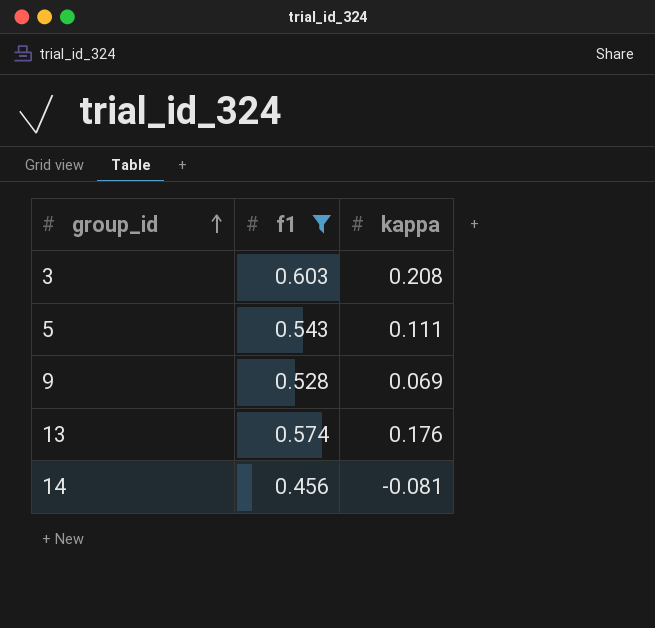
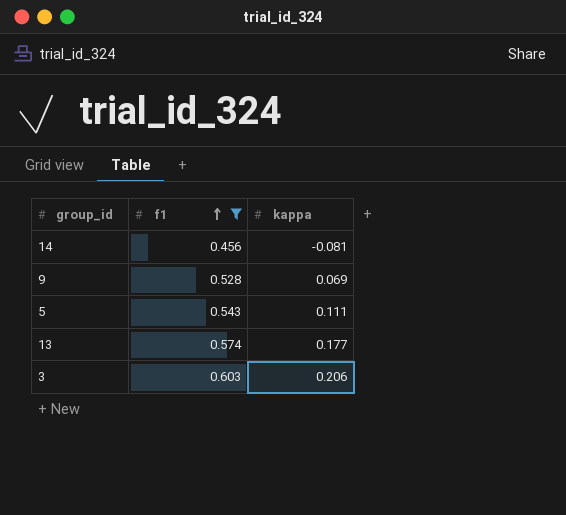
row order: group_id ascending -> f1 ascending
13 | kappa: 0.176 -> 0.177
3 | kappa: 0.208 -> 0.206

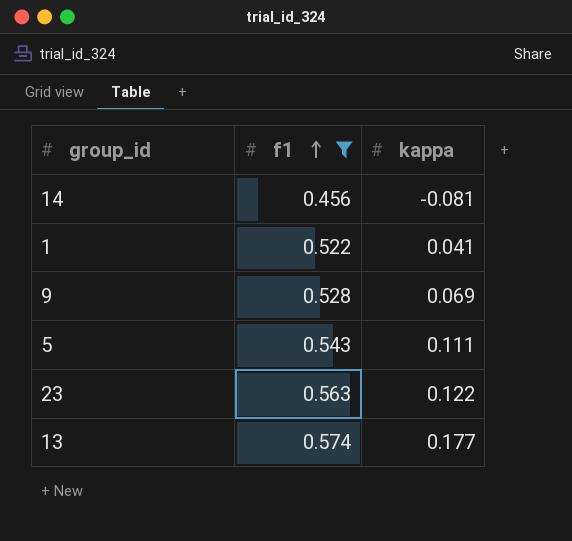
row 3: 0.603 | 0.206 -> none
row 1: none -> 0.522 | 0.041
row 23: none -> 0.563 | 0.122

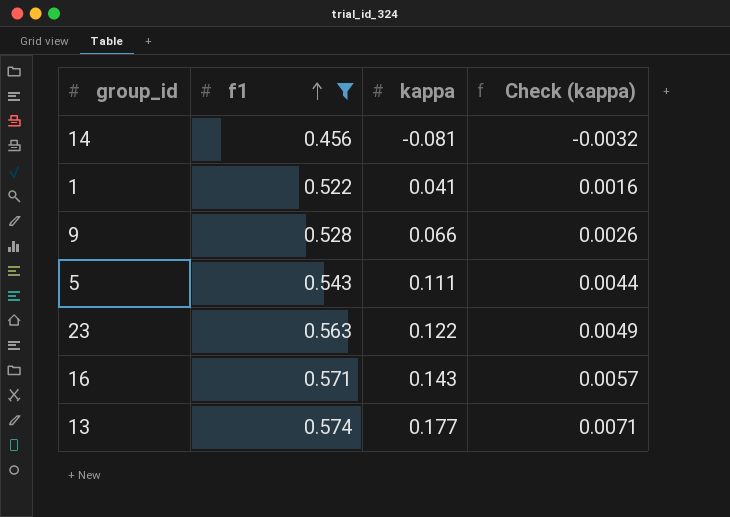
column Check (kappa) | formula: none -> [kappa] * 0.04
9 | kappa: 0.069 -> 0.066
row 16: none -> 0.571 | 0.143 | 0.0057

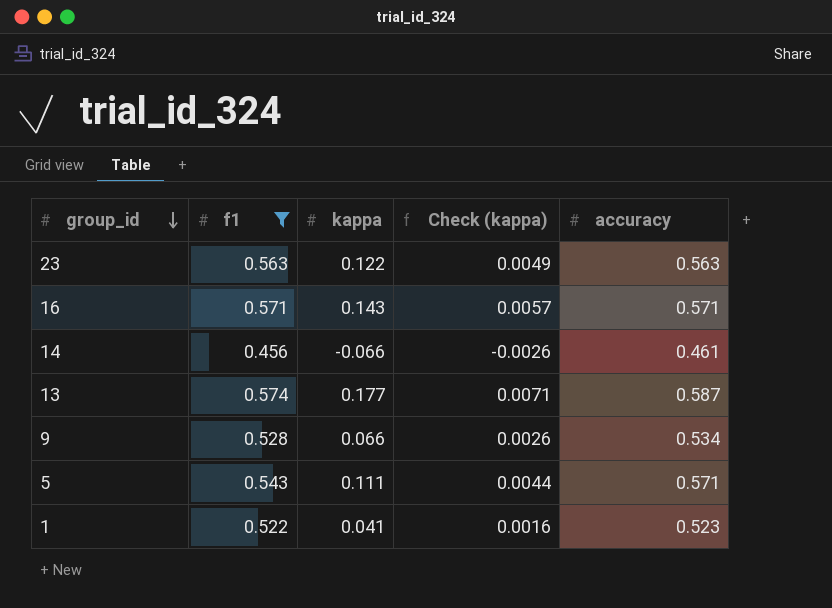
row order: f1 ascending -> group_id descending
column accuracy | position: none -> 5
14 | kappa: -0.081 -> -0.066
14 | Check (kappa): -0.0032 -> -0.0026

